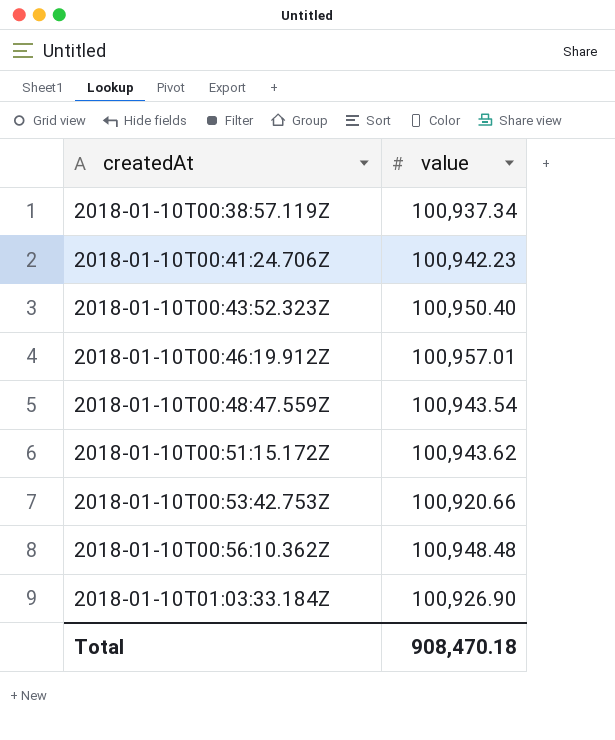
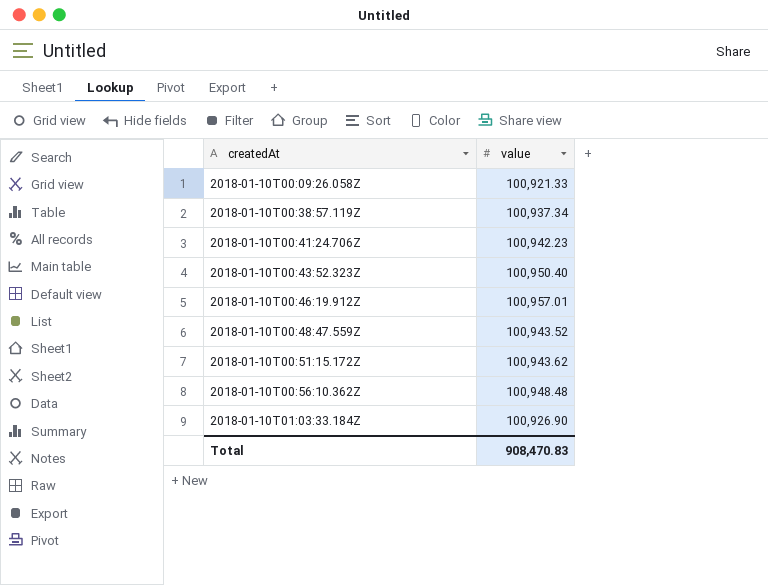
row 2018-01-10T00:53:42.753Z: 100,920.66 -> none
row 2018-01-10T00:09:26.058Z: none -> 100,921.33
2018-01-10T00:48:47.559Z | value: 100,943.54 -> 100,943.52
Total | value: 908,470.18 -> 908,470.83

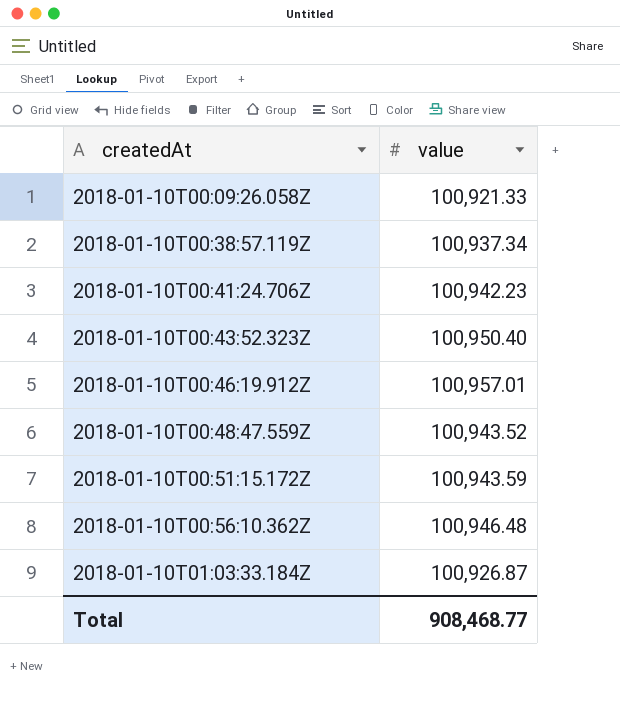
2018-01-10T00:51:15.172Z | value: 100,943.62 -> 100,943.59
2018-01-10T00:56:10.362Z | value: 100,948.48 -> 100,946.48
2018-01-10T01:03:33.184Z | value: 100,926.90 -> 100,926.87
Total | value: 908,470.83 -> 908,468.77

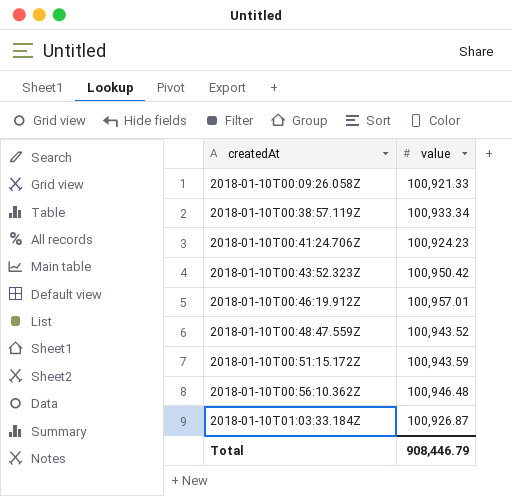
2018-01-10T00:38:57.119Z | value: 100,937.34 -> 100,933.34
2018-01-10T00:41:24.706Z | value: 100,942.23 -> 100,924.23
2018-01-10T00:43:52.323Z | value: 100,950.40 -> 100,950.42
Total | value: 908,468.77 -> 908,446.79

